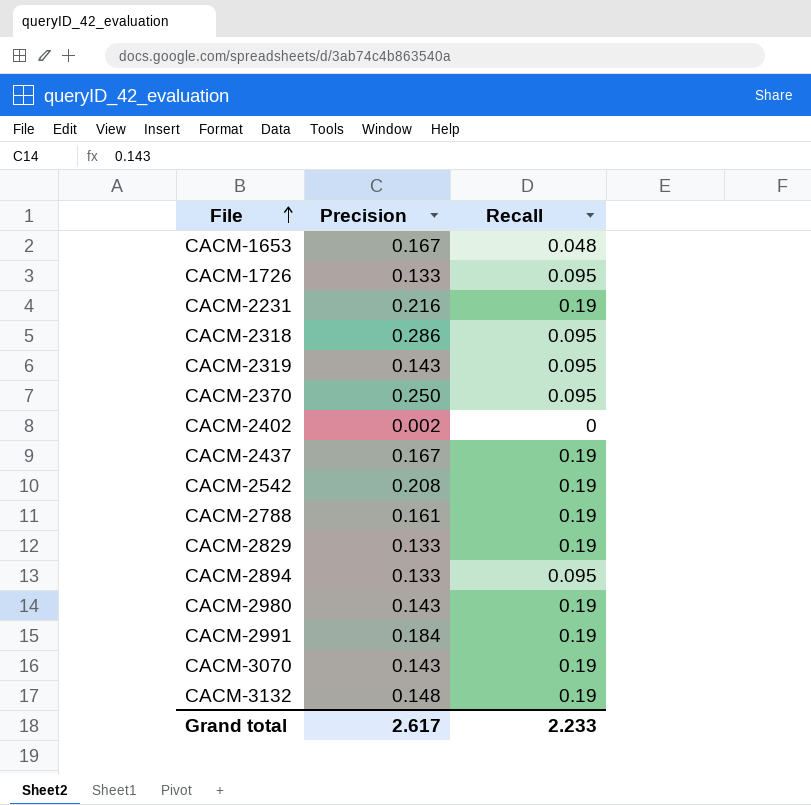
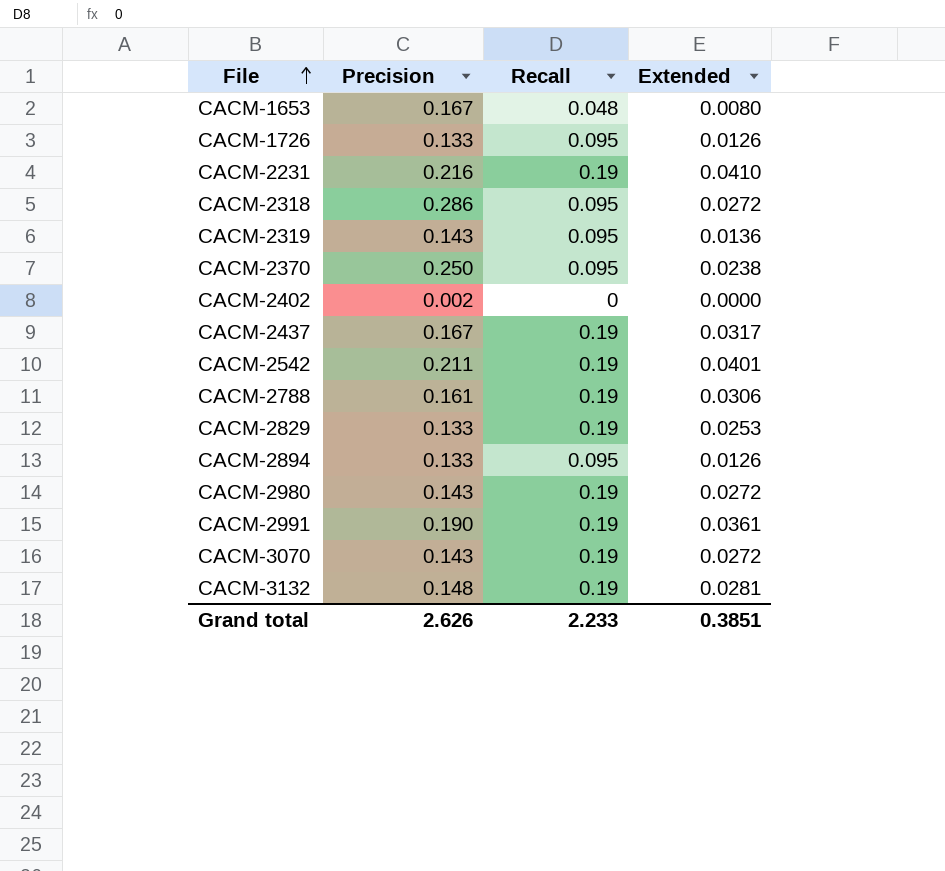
column Extended | formula: none -> [Precision] * [Recall]
CACM-2542 | Precision: 0.208 -> 0.211
CACM-2991 | Precision: 0.184 -> 0.190
Grand total | Precision: 2.617 -> 2.626

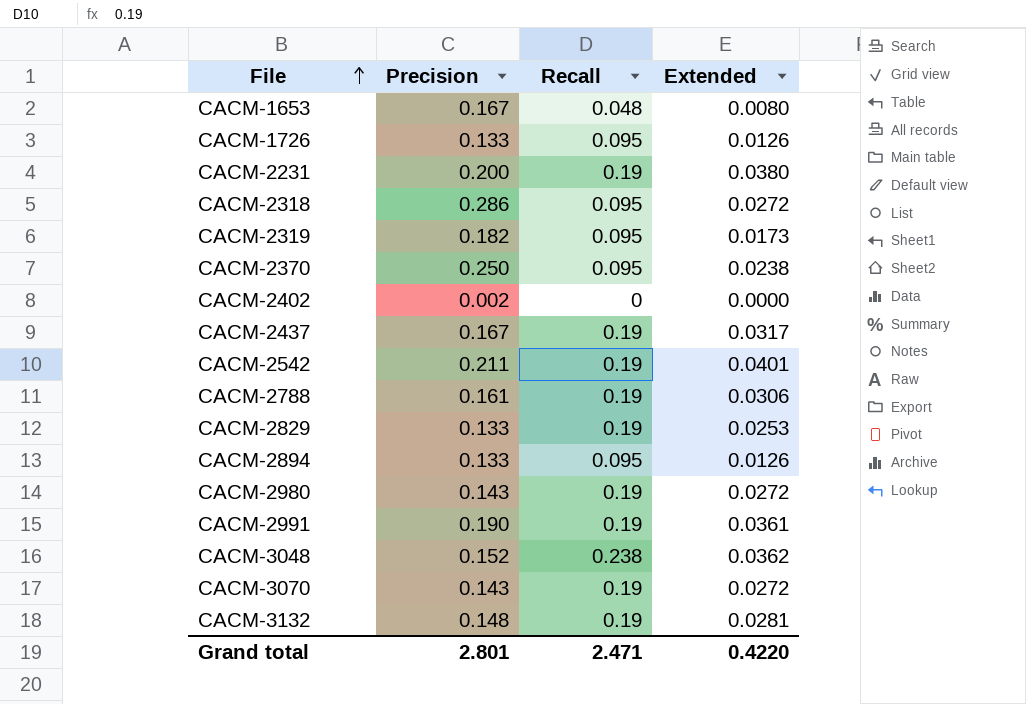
CACM-2231 | Precision: 0.216 -> 0.200
CACM-2231 | Extended: 0.0410 -> 0.0380
CACM-2319 | Precision: 0.143 -> 0.182
CACM-2319 | Extended: 0.0136 -> 0.0173
row CACM-3048: none -> 0.152 | 0.238 | 0.0362
Grand total | Precision: 2.626 -> 2.801
Grand total | Recall: 2.233 -> 2.471
Grand total | Extended: 0.3851 -> 0.4220

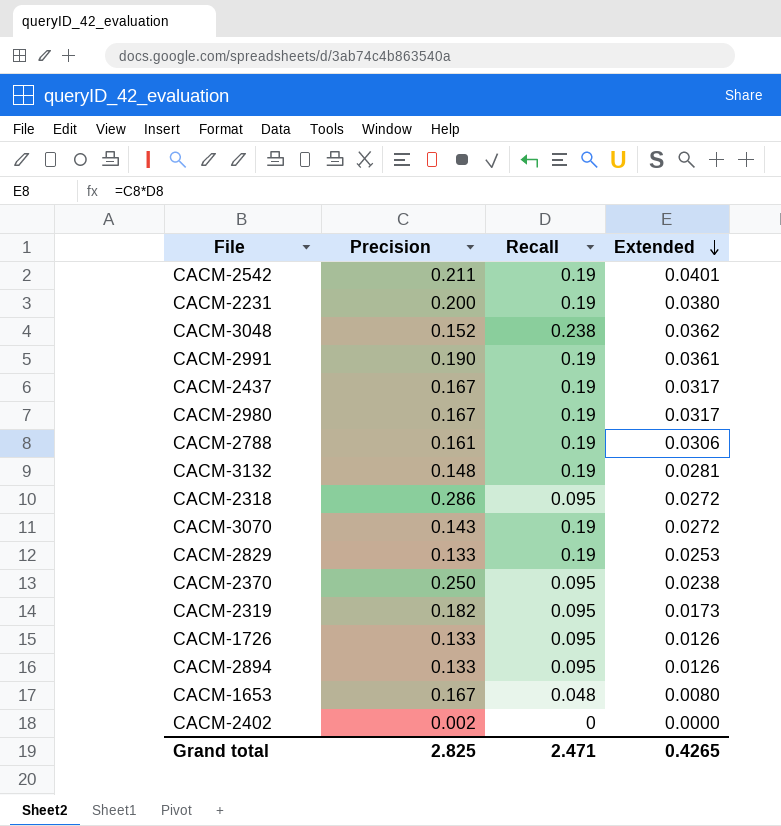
row order: File ascending -> Extended descending
CACM-2980 | Precision: 0.143 -> 0.167
CACM-2980 | Extended: 0.0272 -> 0.0317
Grand total | Precision: 2.801 -> 2.825
Grand total | Extended: 0.4220 -> 0.4265

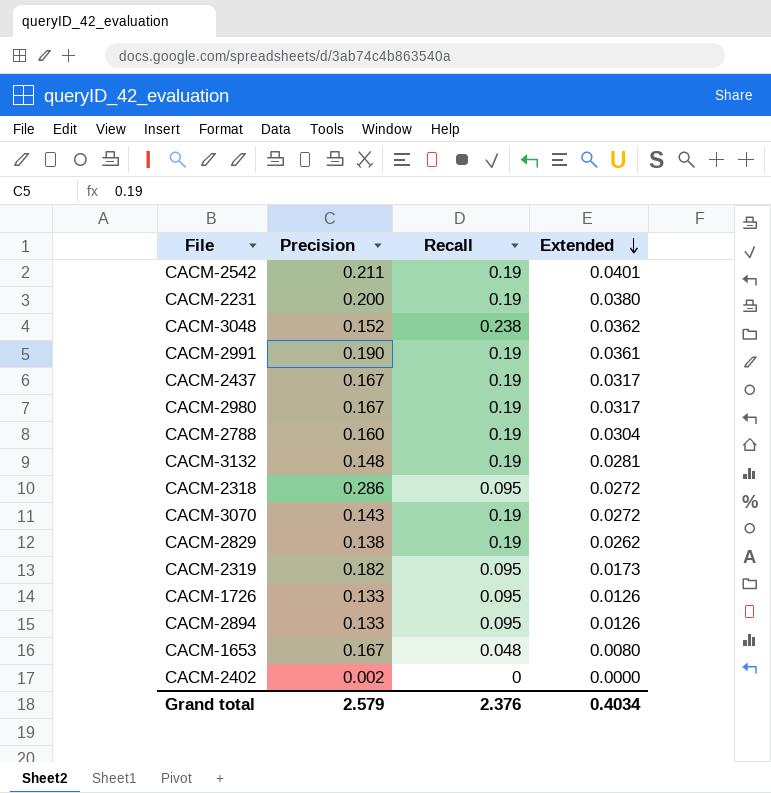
row CACM-2370: 0.250 | 0.095 | 0.0238 -> none
CACM-2788 | Precision: 0.161 -> 0.160
CACM-2788 | Extended: 0.0306 -> 0.0304
CACM-2829 | Precision: 0.133 -> 0.138
CACM-2829 | Extended: 0.0253 -> 0.0262
Grand total | Precision: 2.825 -> 2.579
Grand total | Recall: 2.471 -> 2.376
Grand total | Extended: 0.4265 -> 0.4034

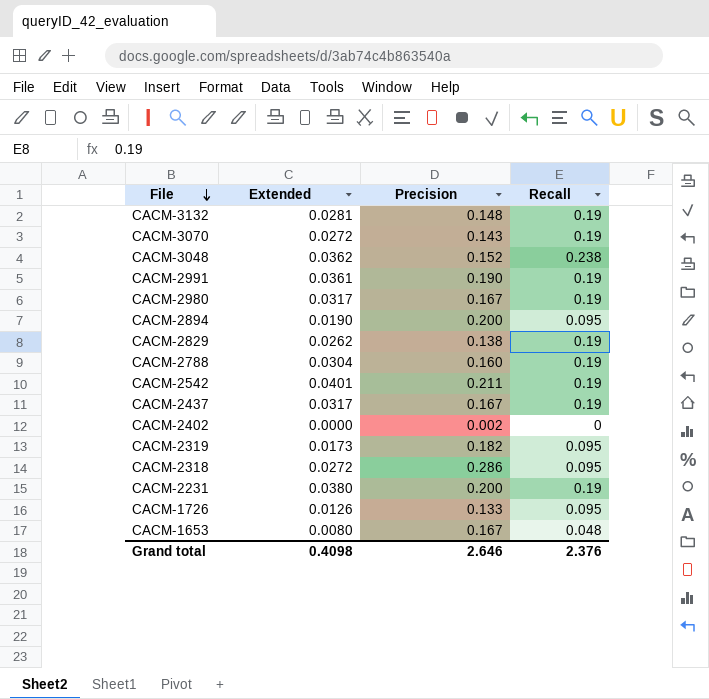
row order: Extended descending -> File descending
column Extended | position: 4 -> 2
CACM-2894 | Extended: 0.0126 -> 0.0190
CACM-2894 | Precision: 0.133 -> 0.200
Grand total | Extended: 0.4034 -> 0.4098
Grand total | Precision: 2.579 -> 2.646

